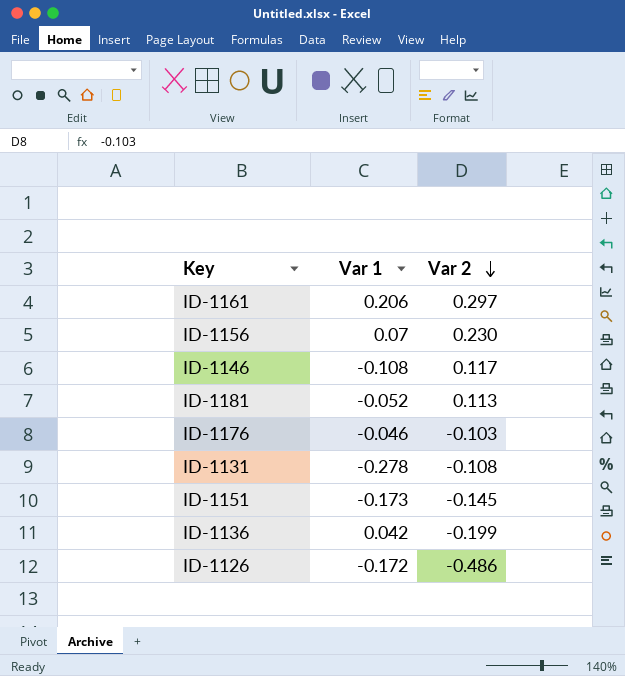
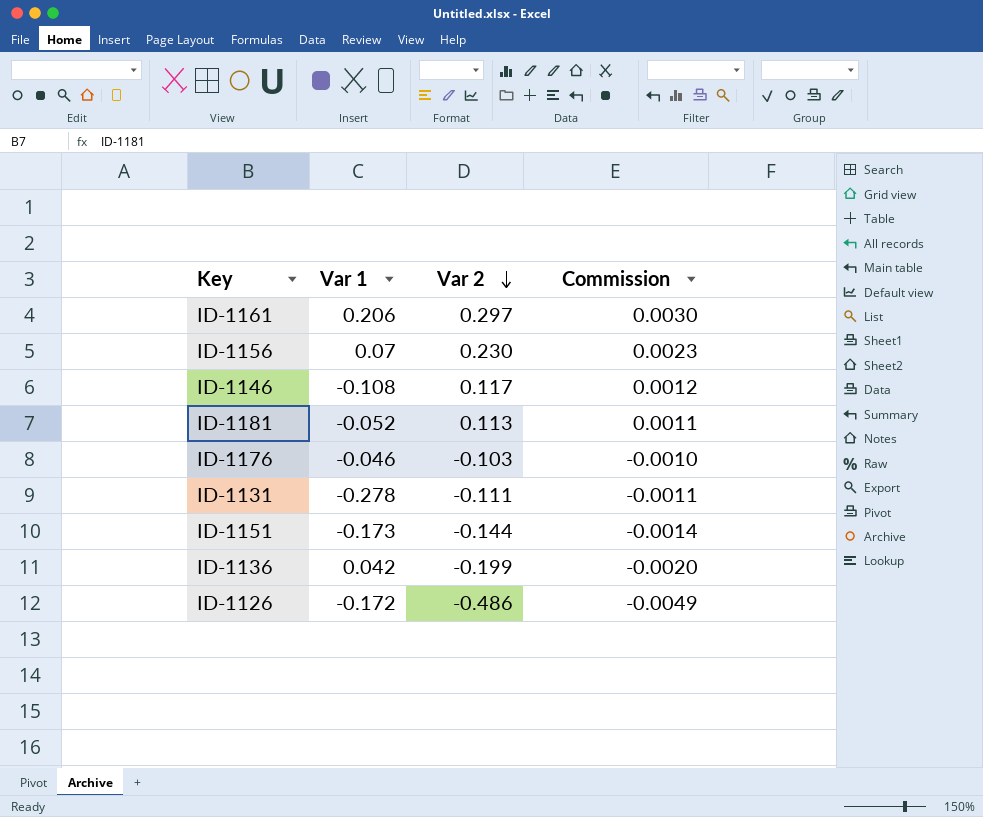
column Commission | formula: none -> [Var 2] * 0.01
ID-1131 | Var 2: -0.108 -> -0.111
ID-1151 | Var 2: -0.145 -> -0.144

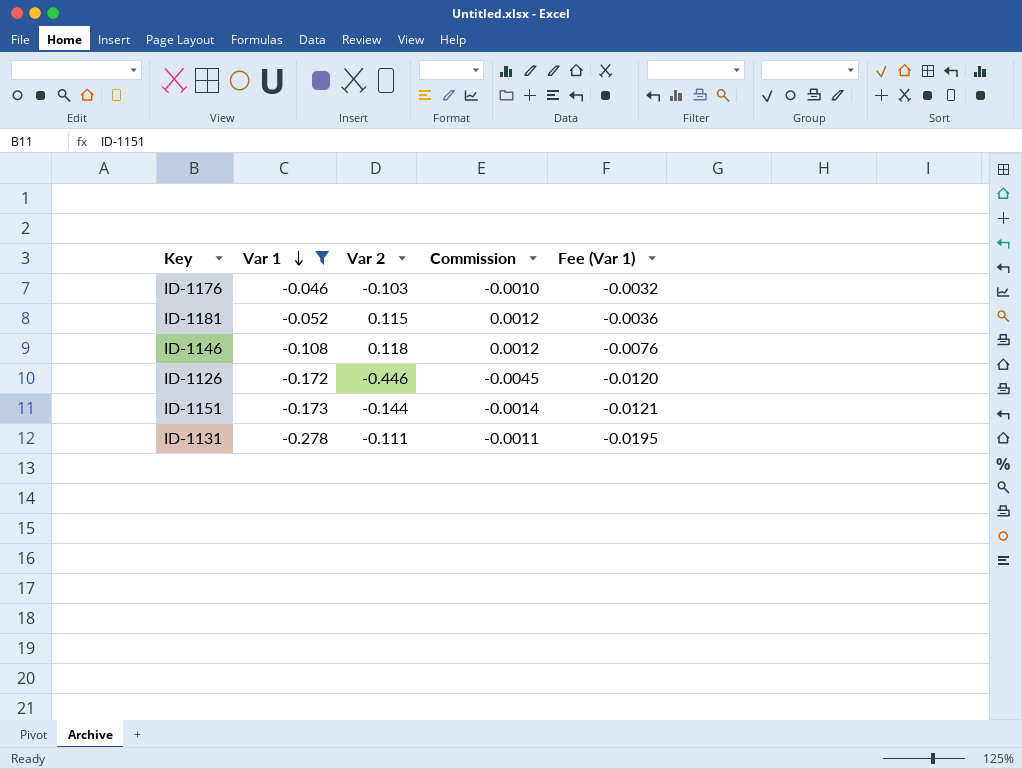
filter: none -> Var 1 <= -0.046
row order: Var 2 descending -> Var 1 descending
column Fee (Var 1) | formula: none -> [Var 1] * 0.07
ID-1181 | Var 2: 0.113 -> 0.115
ID-1181 | Commission: 0.0011 -> 0.0012
ID-1146 | Var 2: 0.117 -> 0.118
ID-1126 | Var 2: -0.486 -> -0.446
ID-1126 | Commission: -0.0049 -> -0.0045

